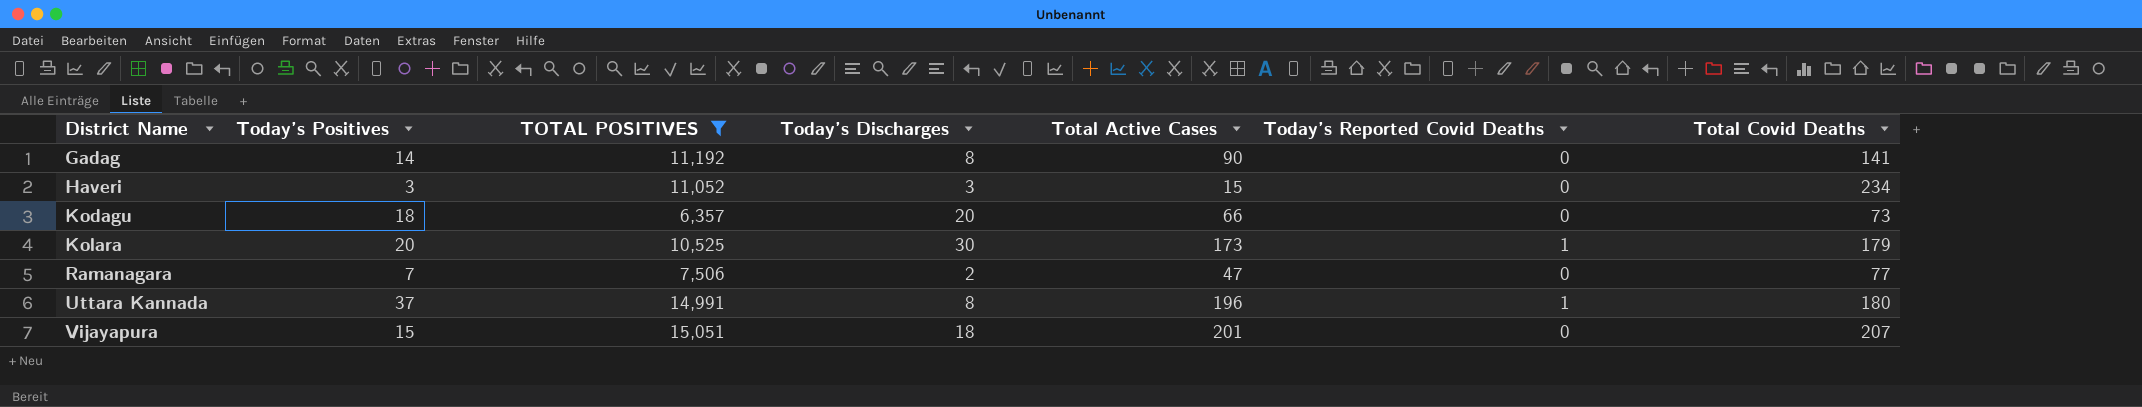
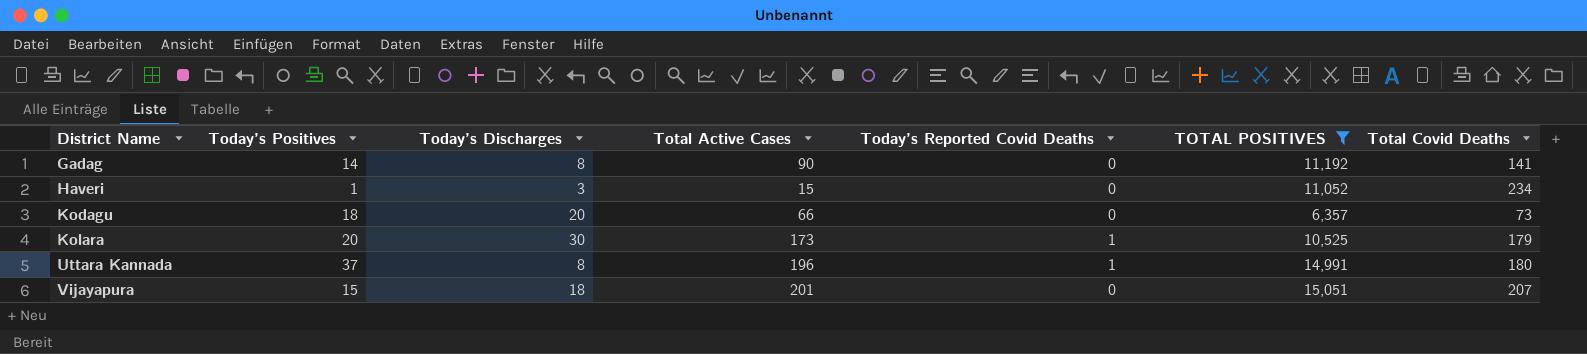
column TOTAL POSITIVES | position: 3 -> 6
row Ramanagara: 7 | 7,506 | 2 | 47 | 0 | 77 -> none
Haveri | Today’s Positives: 3 -> 1

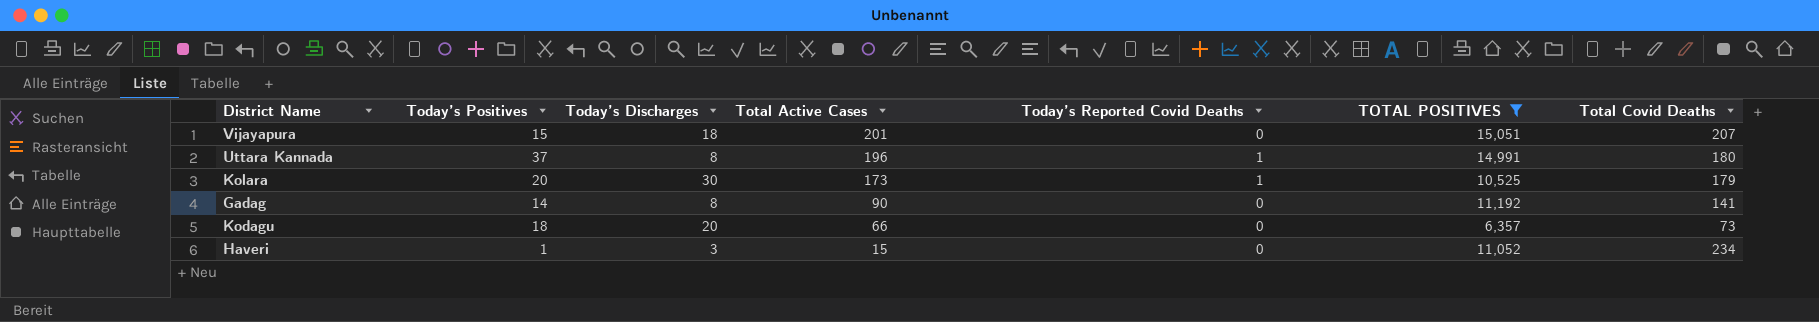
row order: District Name ascending -> Total Active Cases descending

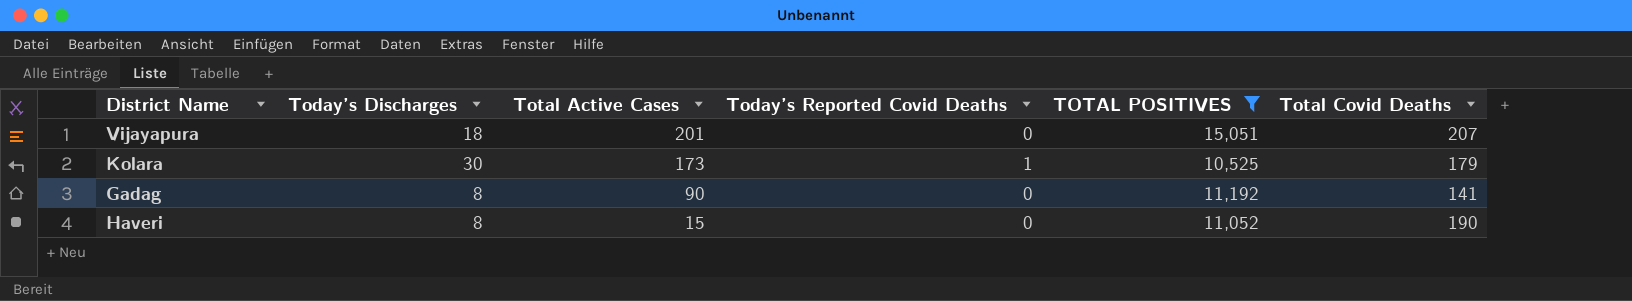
column Today’s Positives | position: 2 -> none
row Uttara Kannada: 37 | 8 | 196 | 1 | 14,991 | 180 -> none
row Kodagu: 18 | 20 | 66 | 0 | 6,357 | 73 -> none
Haveri | Today’s Discharges: 3 -> 8
Haveri | Total Covid Deaths: 234 -> 190

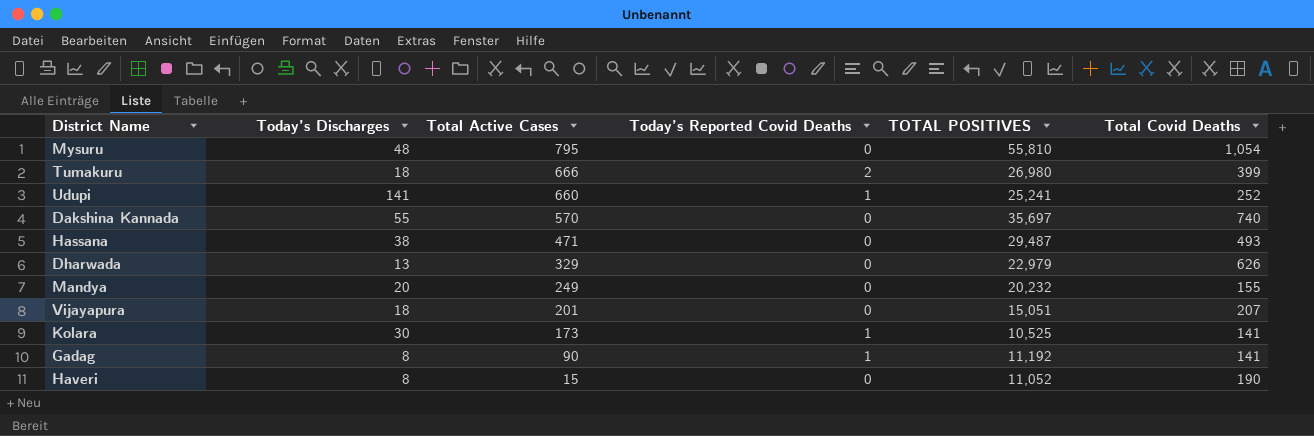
filter: TOTAL POSITIVES <= 15,051 -> none
Kolara | Total Covid Deaths: 179 -> 141
Gadag | Today’s Reported Covid Deaths: 0 -> 1

